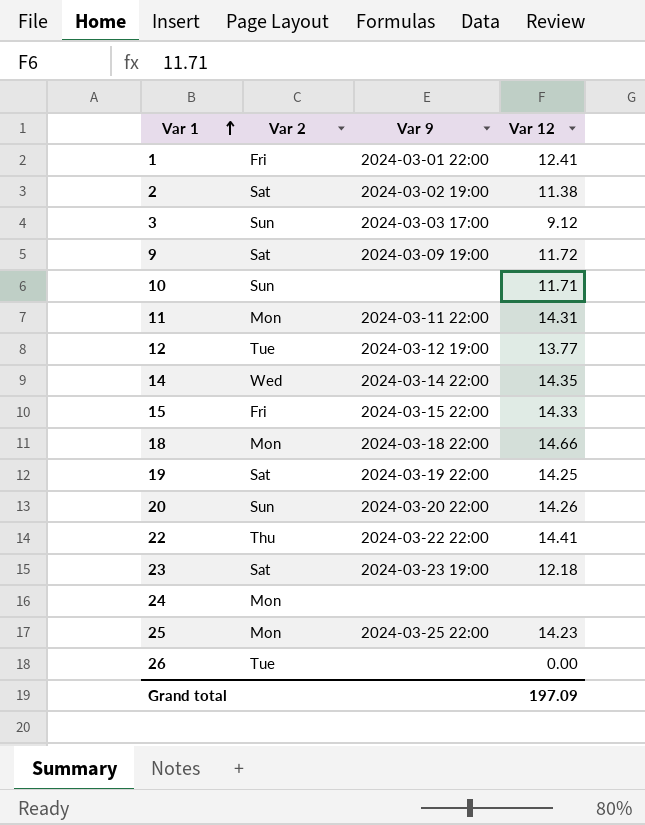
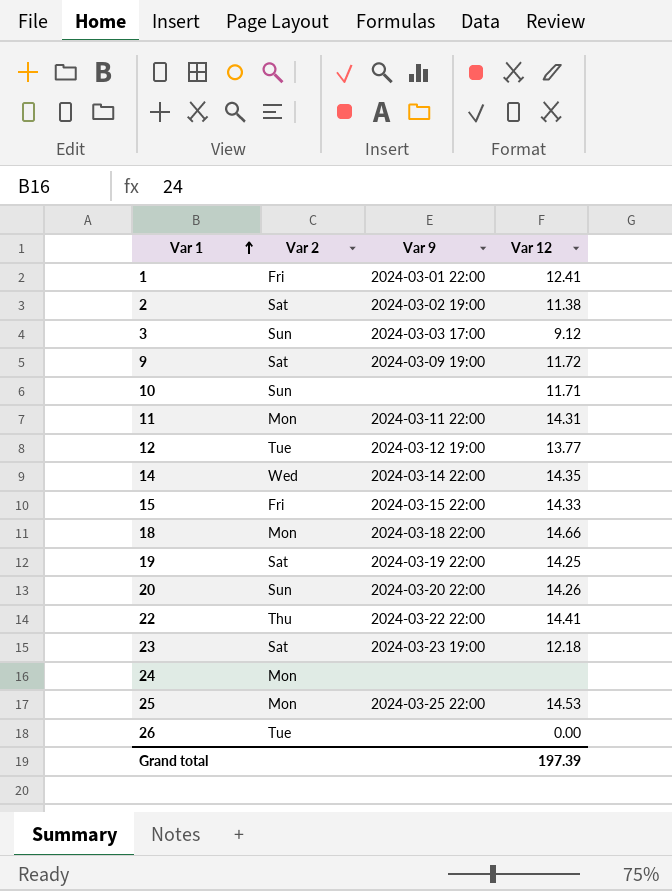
25 | Var 12: 14.23 -> 14.53
Grand total | Var 12: 197.09 -> 197.39

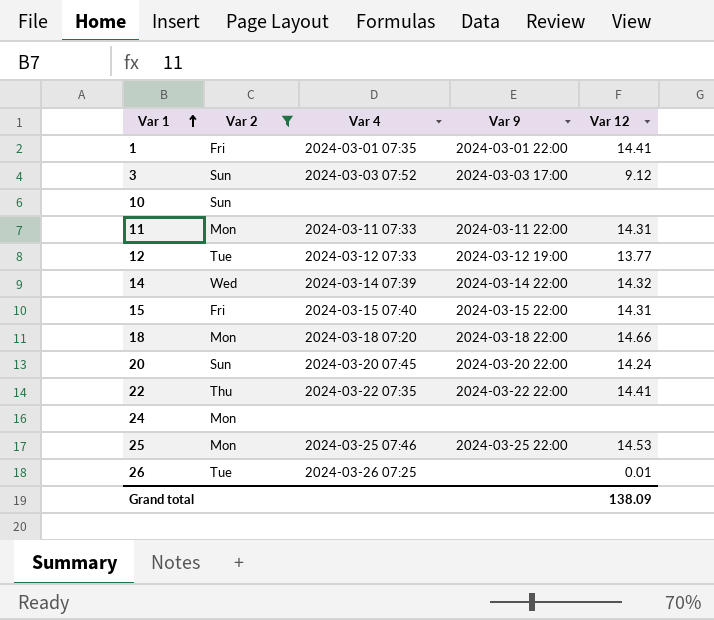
filter: none -> Var 2 != Sat
column Var 4 | position: none -> 3
1 | Var 12: 12.41 -> 14.41
10 | Var 12: 11.71 -> none
14 | Var 12: 14.35 -> 14.32
15 | Var 12: 14.33 -> 14.31
20 | Var 12: 14.26 -> 14.24
26 | Var 12: 0.00 -> 0.01
Grand total | Var 12: 197.39 -> 138.09

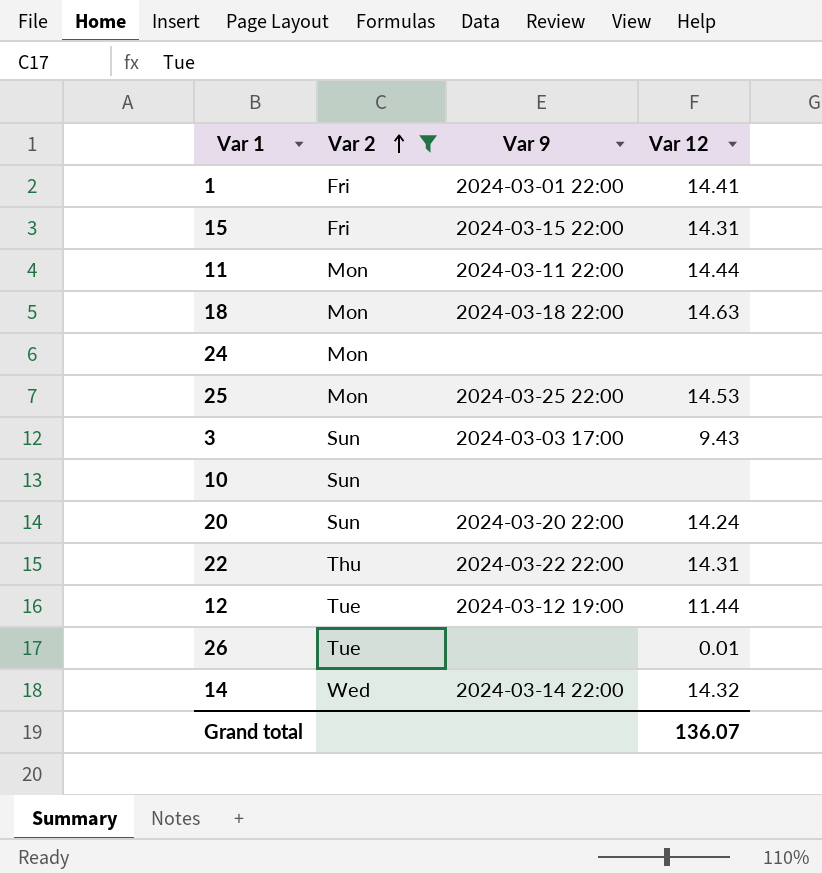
row order: Var 1 ascending -> Var 2 ascending
column Var 4 | position: 3 -> none
11 | Var 12: 14.31 -> 14.44
18 | Var 12: 14.66 -> 14.63
3 | Var 12: 9.12 -> 9.43
22 | Var 12: 14.41 -> 14.31
12 | Var 12: 13.77 -> 11.44
Grand total | Var 12: 138.09 -> 136.07

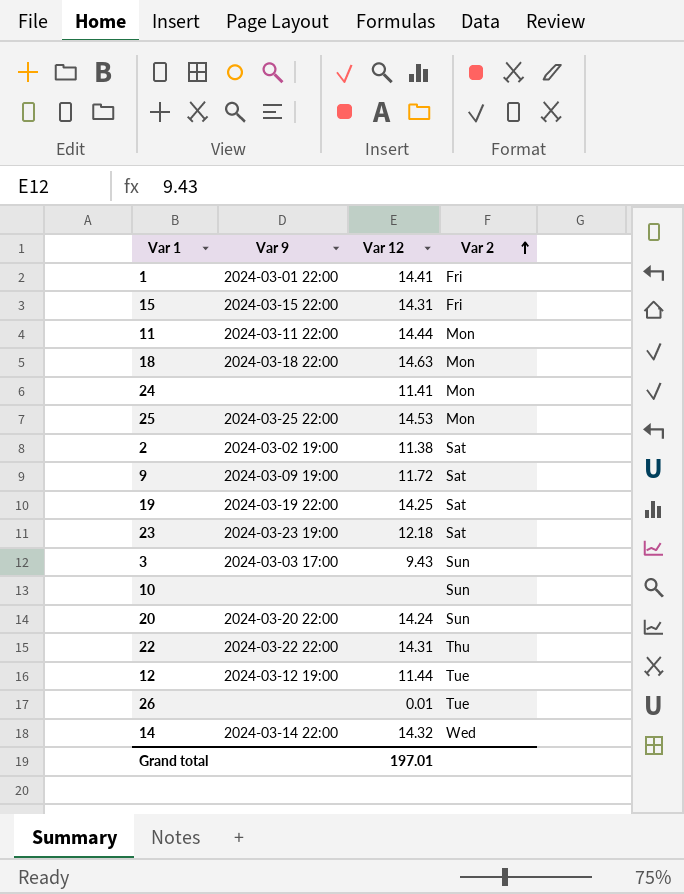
filter: Var 2 != Sat -> none
column Var 2 | position: 2 -> 4
24 | Var 12: none -> 11.41
Grand total | Var 12: 136.07 -> 197.01

